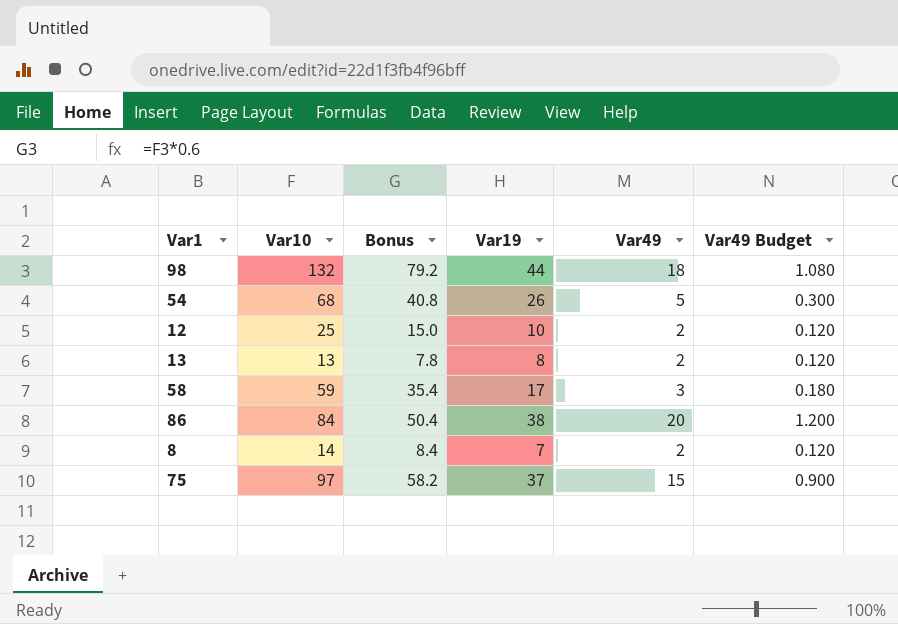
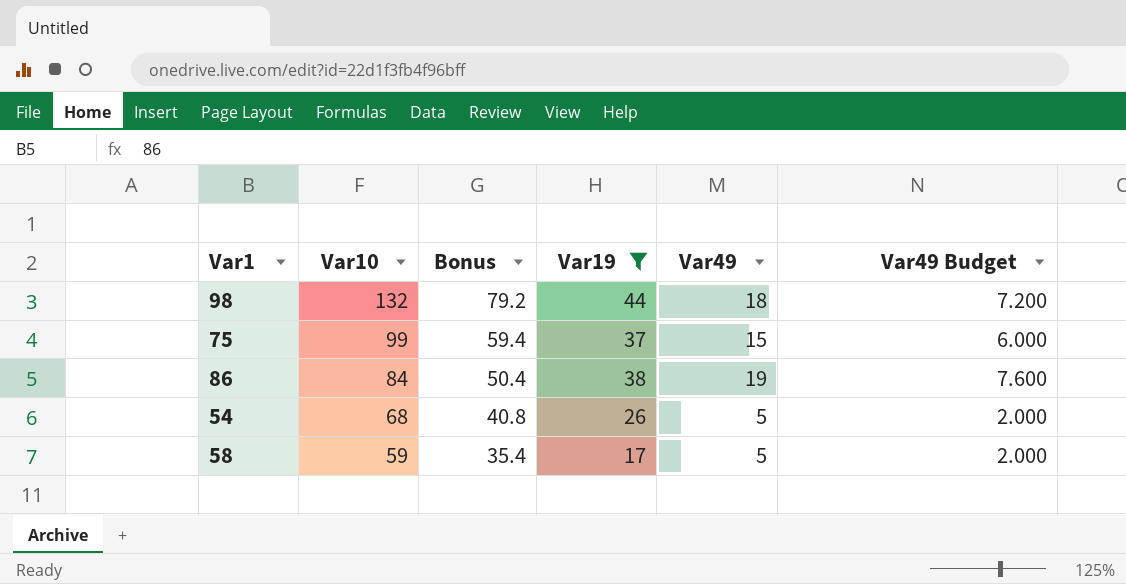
filter: none -> Var19 >= 17
row order: none -> Var10 descending
column Var49 Budget | formula: [Var49] * 0.06 -> [Var49] * 0.4
75 | Var10: 97 -> 99
75 | Bonus: 58.2 -> 59.4
86 | Var49: 20 -> 19
58 | Var49: 3 -> 5

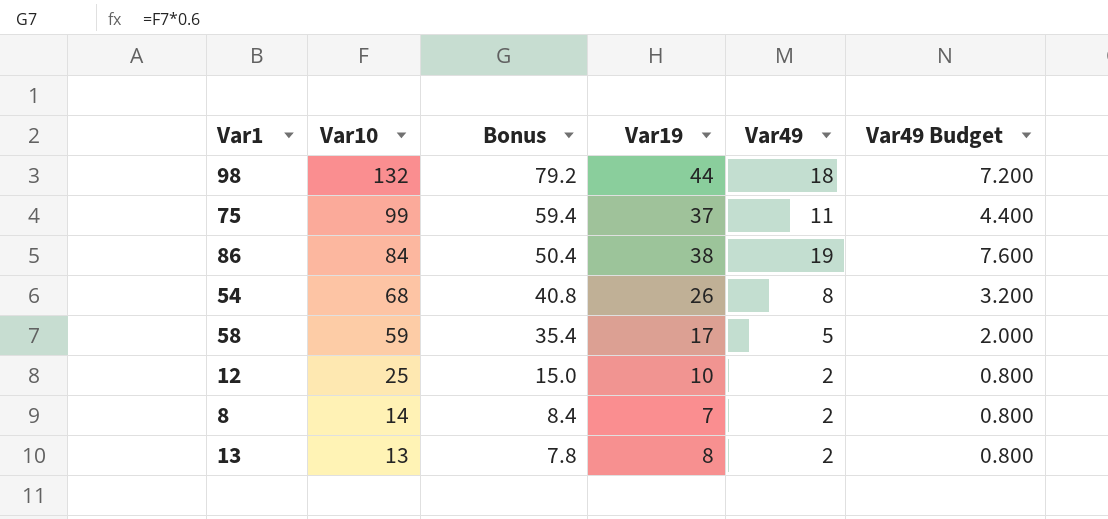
filter: Var19 >= 17 -> none
75 | Var49: 15 -> 11
75 | Var49 Budget: 6.000 -> 4.400
54 | Var49: 5 -> 8
54 | Var49 Budget: 2.000 -> 3.200

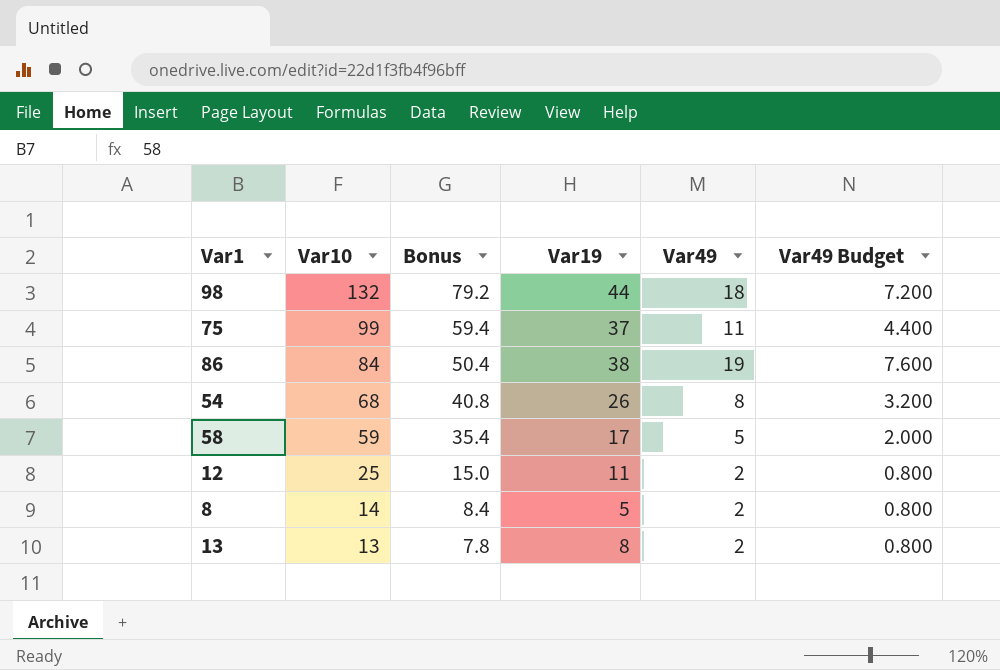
12 | Var19: 10 -> 11
8 | Var19: 7 -> 5

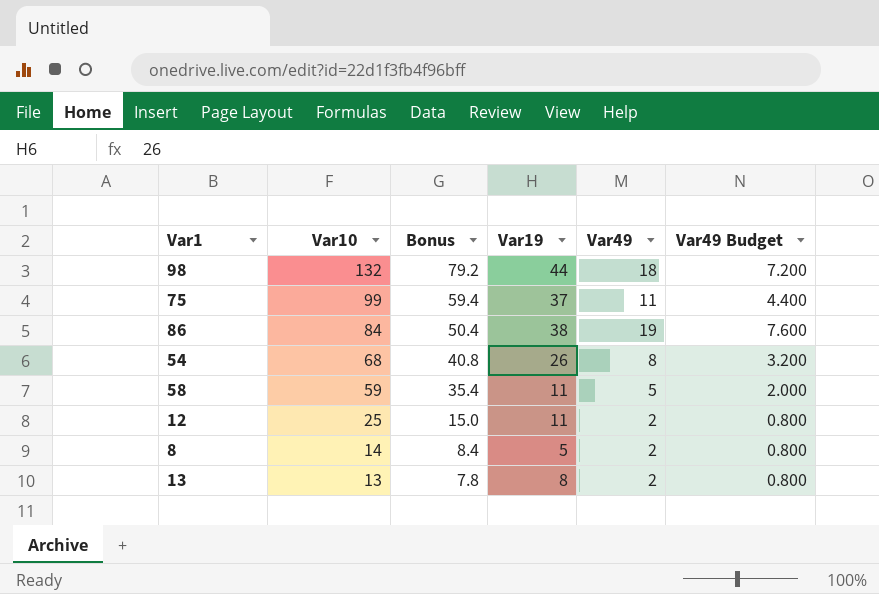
58 | Var19: 17 -> 11

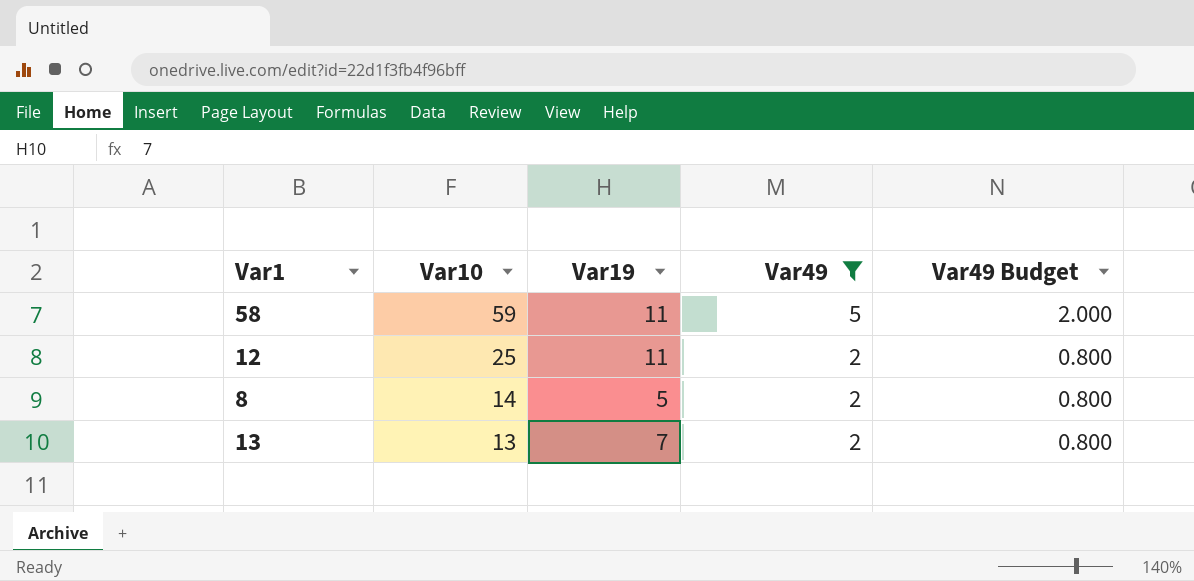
filter: none -> Var49 <= 5
column Bonus | formula: [Var10] * 0.6 -> none
13 | Var19: 8 -> 7

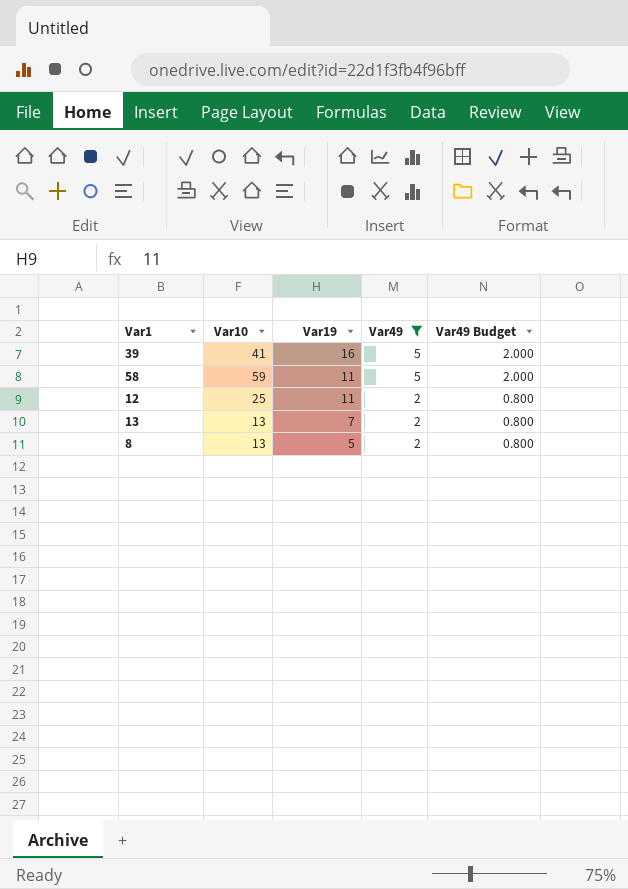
row order: Var10 descending -> Var19 descending
row 39: none -> 41 | 16 | 5 | 2.000
8 | Var10: 14 -> 13

